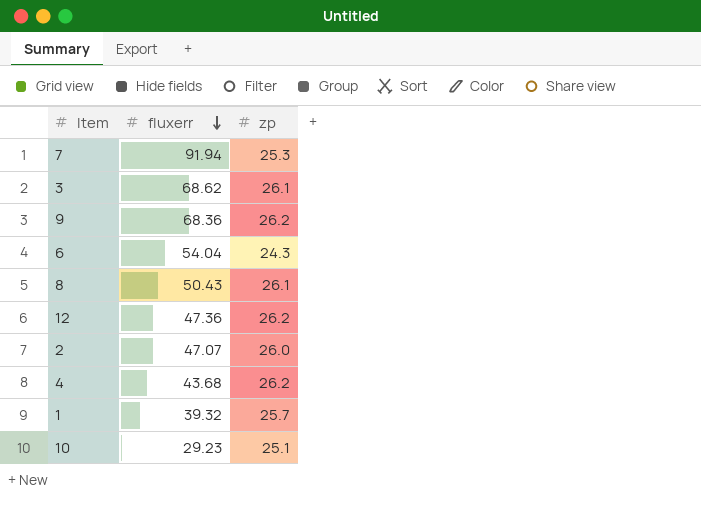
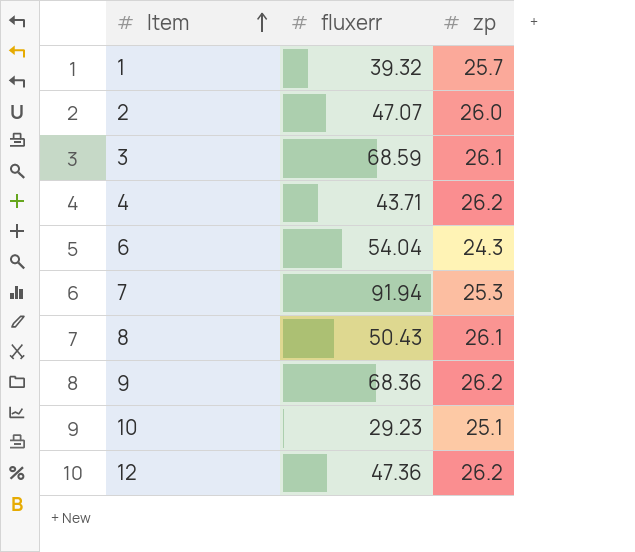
row order: fluxerr descending -> Item ascending
3 | fluxerr: 68.62 -> 68.59
4 | fluxerr: 43.68 -> 43.71

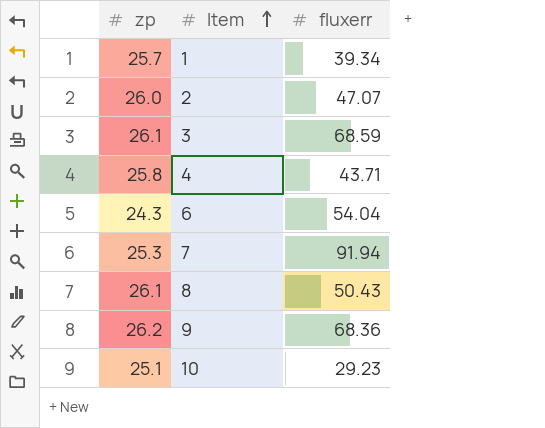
column zp | position: 3 -> 1
row 12: 47.36 | 26.2 -> none
1 | fluxerr: 39.32 -> 39.34
4 | zp: 26.2 -> 25.8

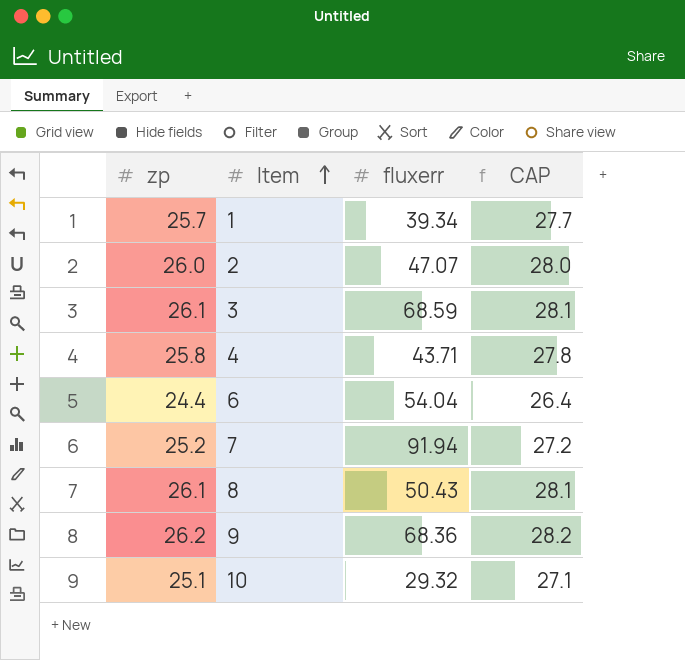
column CAP | formula: none -> [zp] + 2
6 | zp: 24.3 -> 24.4
7 | zp: 25.3 -> 25.2
10 | fluxerr: 29.23 -> 29.32

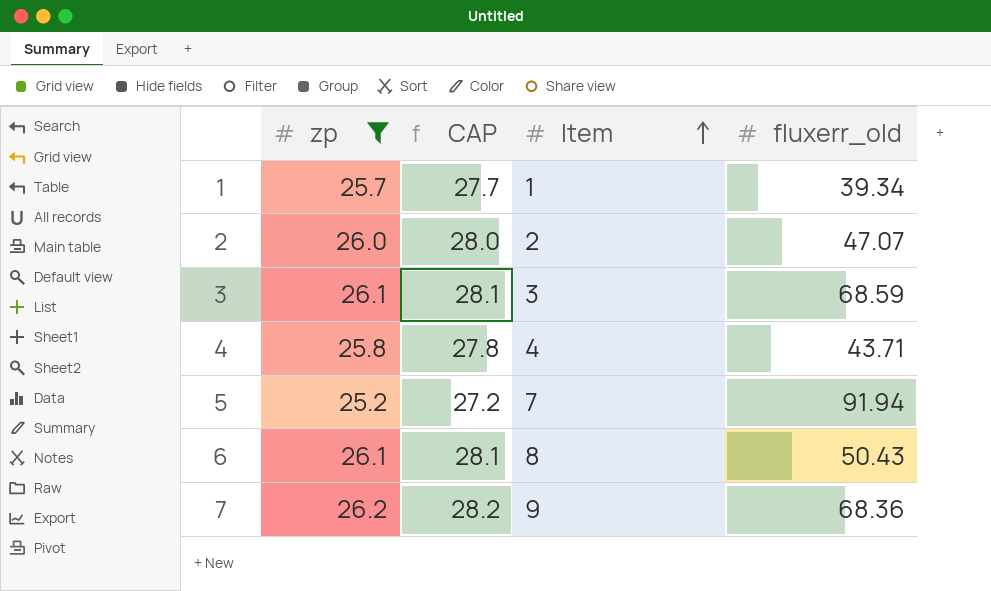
filter: none -> zp >= 25.2
column CAP | position: 4 -> 2
column name: fluxerr -> fluxerr_old

